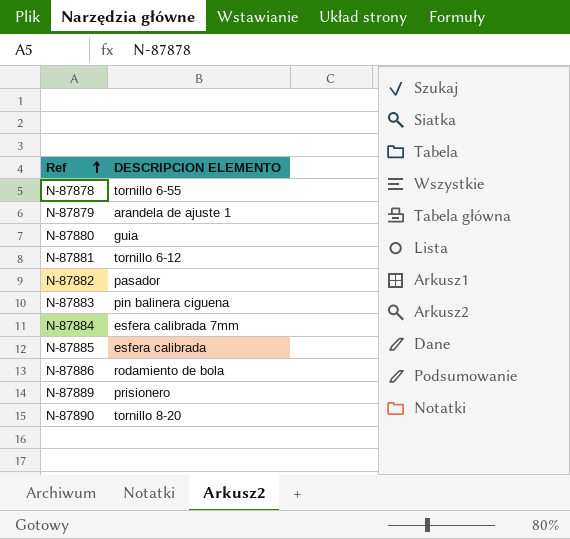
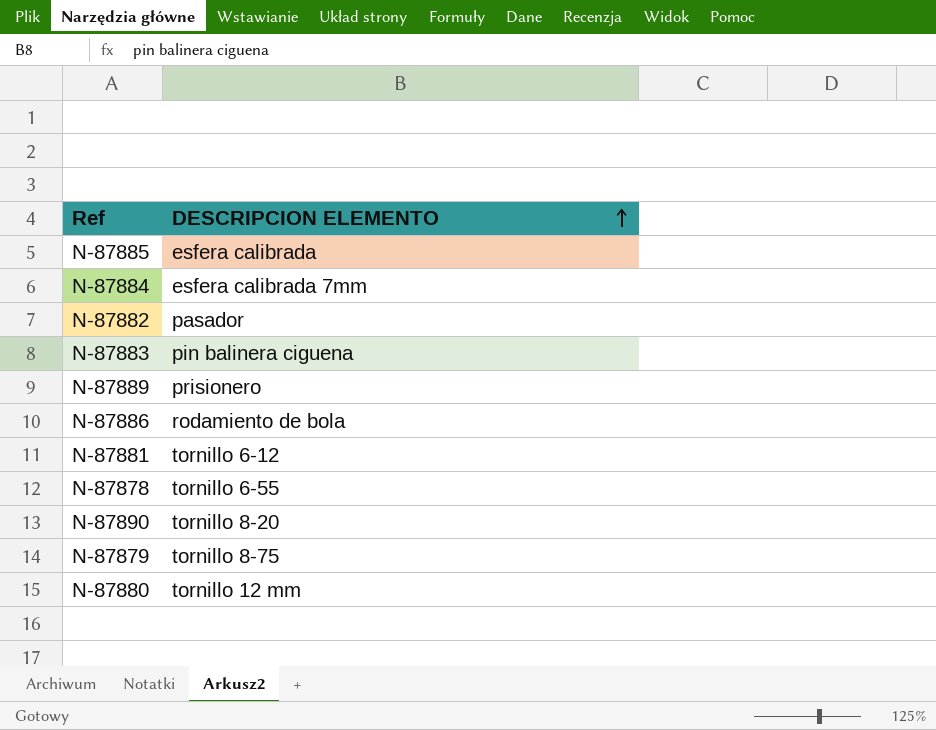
row order: Ref ascending -> DESCRIPCION ELEMENTO ascending
N-87879 | DESCRIPCION ELEMENTO: arandela de ajuste 1 -> tornillo 8-75
N-87880 | DESCRIPCION ELEMENTO: guia -> tornillo 12 mm

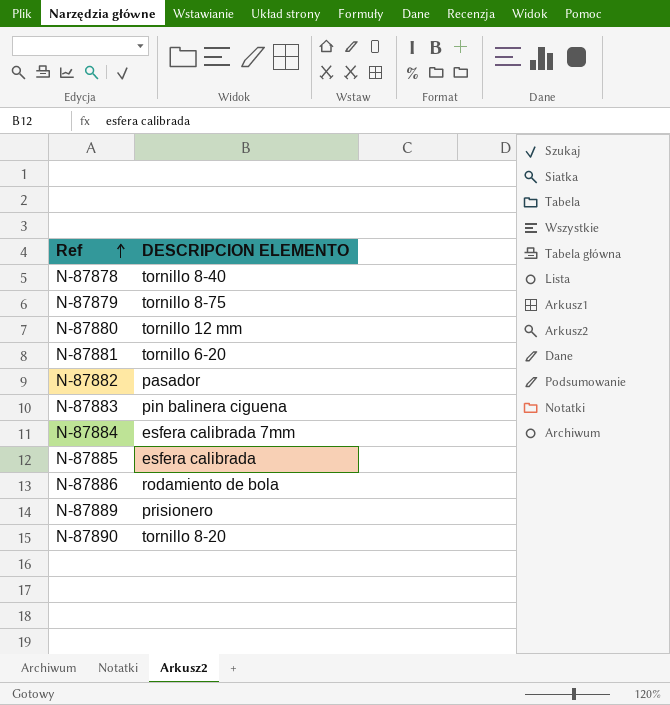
row order: DESCRIPCION ELEMENTO ascending -> Ref ascending
N-87878 | DESCRIPCION ELEMENTO: tornillo 6-55 -> tornillo 8-40
N-87881 | DESCRIPCION ELEMENTO: tornillo 6-12 -> tornillo 6-20

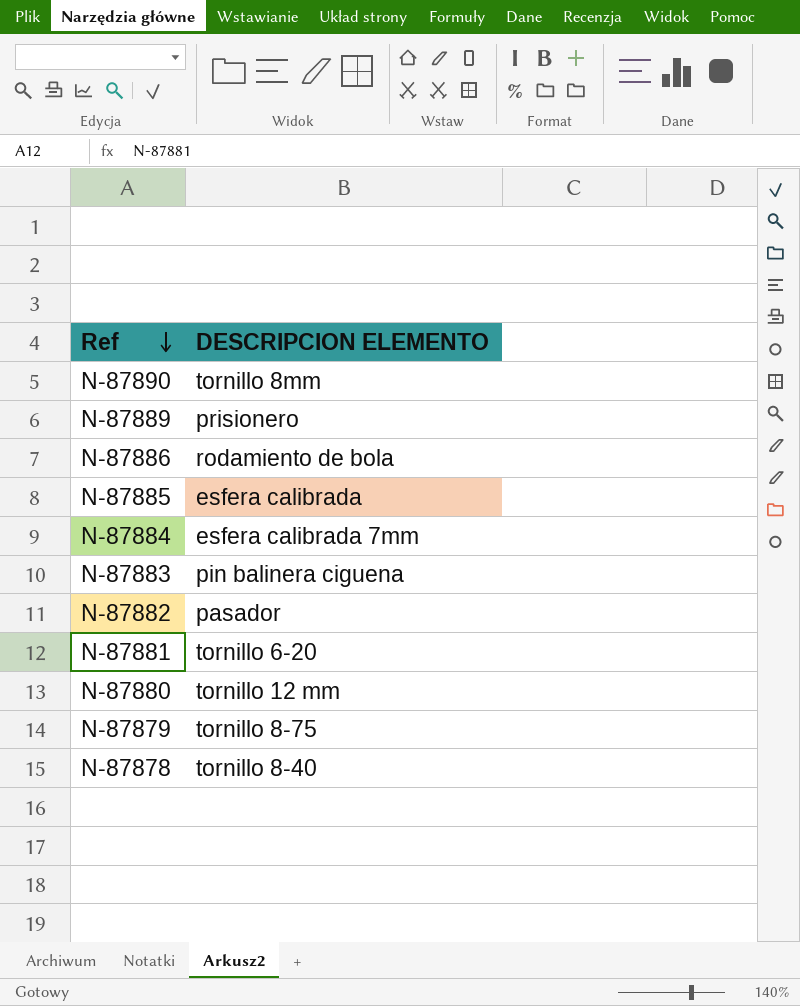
row order: Ref ascending -> Ref descending
N-87890 | DESCRIPCION ELEMENTO: tornillo 8-20 -> tornillo 8mm

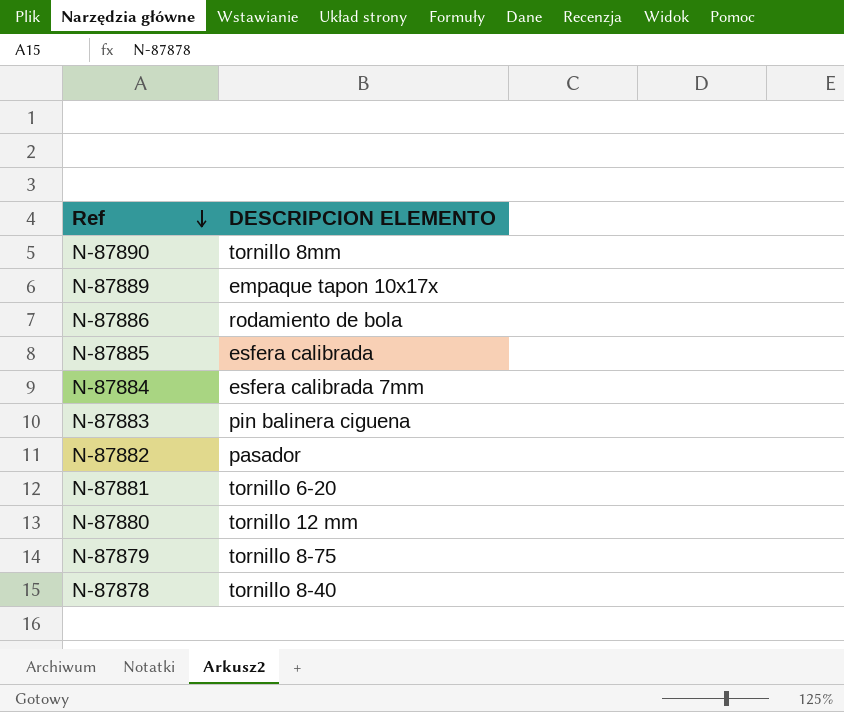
N-87889 | DESCRIPCION ELEMENTO: prisionero -> empaque tapon 10x17x

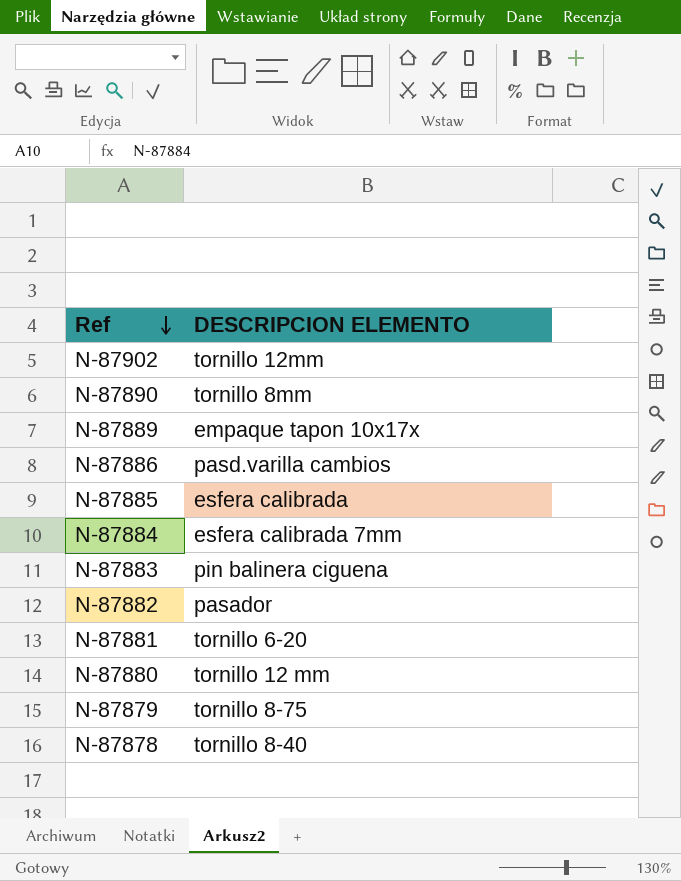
row N-87902: none -> tornillo 12mm
N-87886 | DESCRIPCION ELEMENTO: rodamiento de bola -> pasd.varilla cambios

